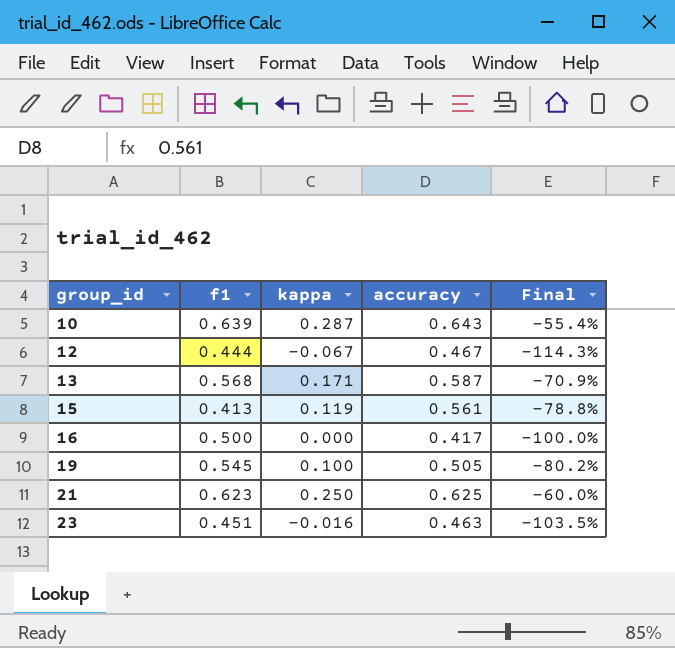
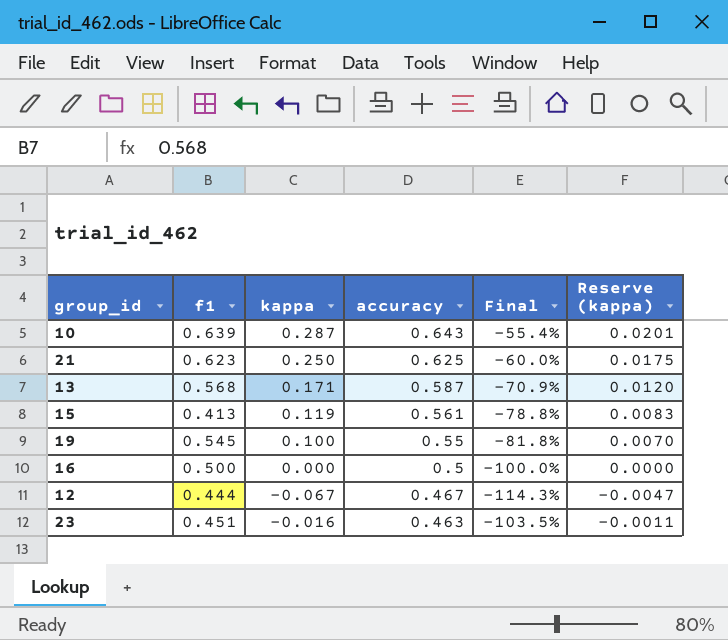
row order: group_id ascending -> accuracy descending
column Reserve (kappa) | formula: none -> [kappa] * 0.07
19 | accuracy: 0.505 -> 0.55
19 | Final: -80.2% -> -81.8%
16 | accuracy: 0.417 -> 0.5

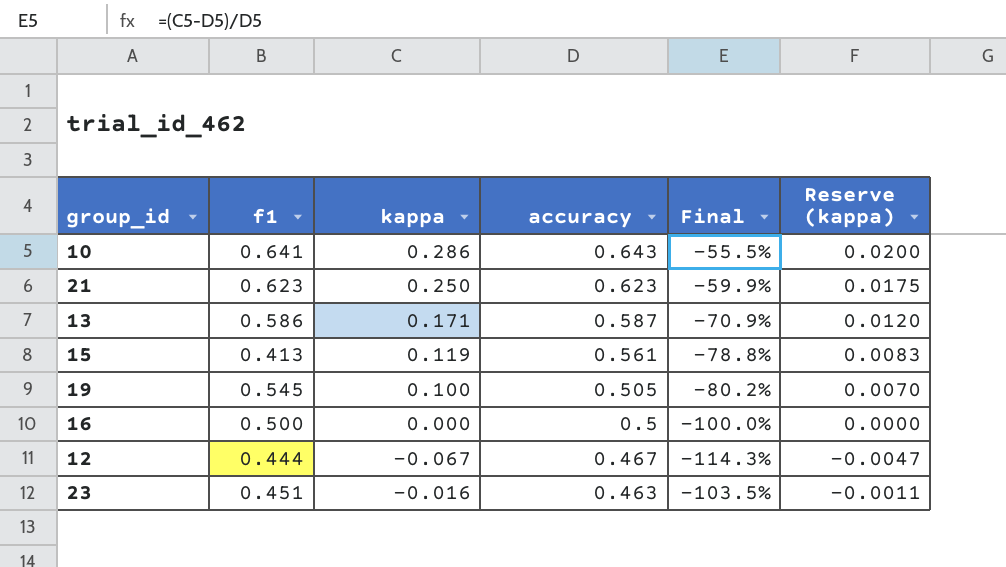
10 | f1: 0.639 -> 0.641
10 | kappa: 0.287 -> 0.286
10 | Final: -55.4% -> -55.5%
10 | Reserve (kappa): 0.0201 -> 0.0200
21 | accuracy: 0.625 -> 0.623
21 | Final: -60.0% -> -59.9%
13 | f1: 0.568 -> 0.586
19 | accuracy: 0.55 -> 0.505
19 | Final: -81.8% -> -80.2%

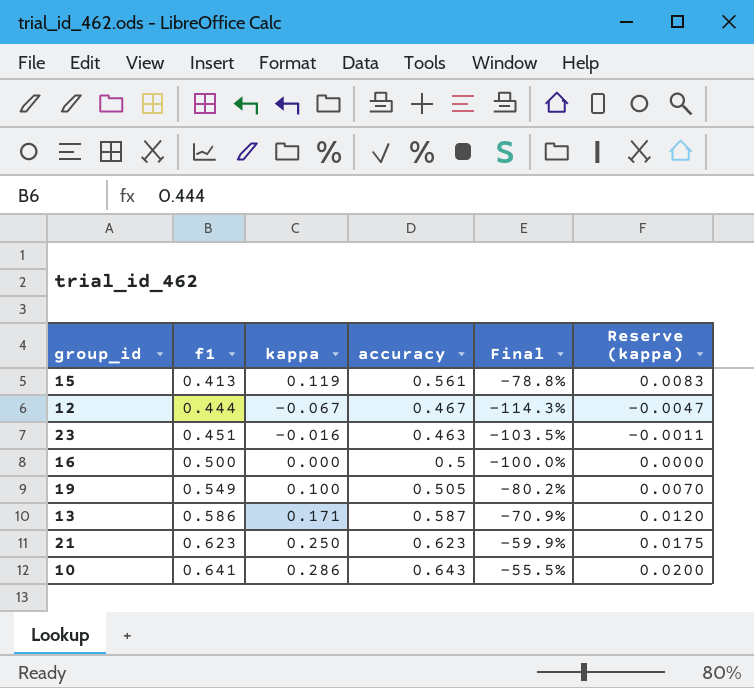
row order: accuracy descending -> f1 ascending
19 | f1: 0.545 -> 0.549

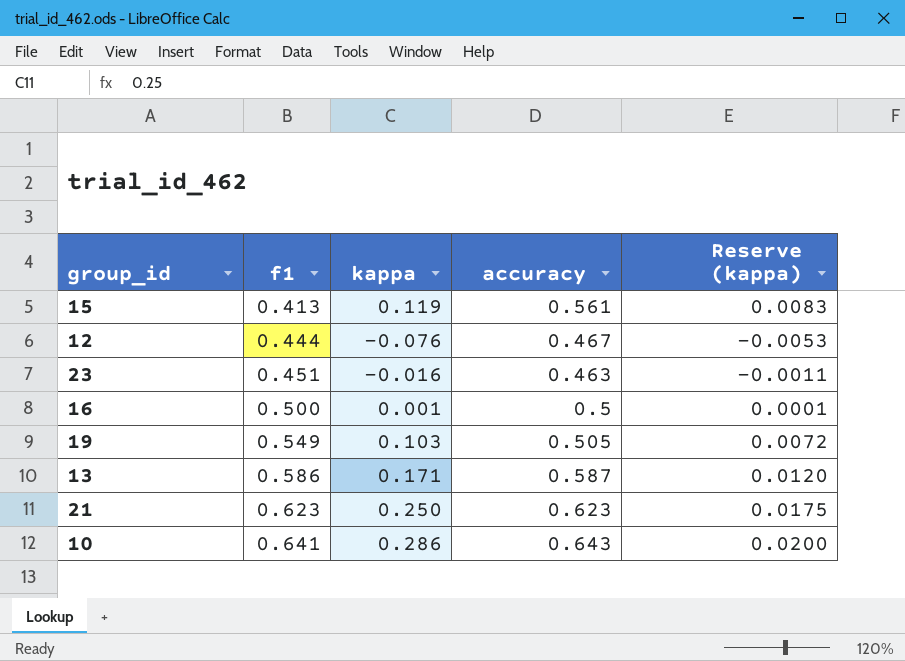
column Final | formula: ([kappa] - [accuracy]) / [accuracy] -> none
12 | kappa: -0.067 -> -0.076
12 | Reserve (kappa): -0.0047 -> -0.0053
16 | kappa: 0.000 -> 0.001
16 | Reserve (kappa): 0.0000 -> 0.0001
19 | kappa: 0.100 -> 0.103
19 | Reserve (kappa): 0.0070 -> 0.0072

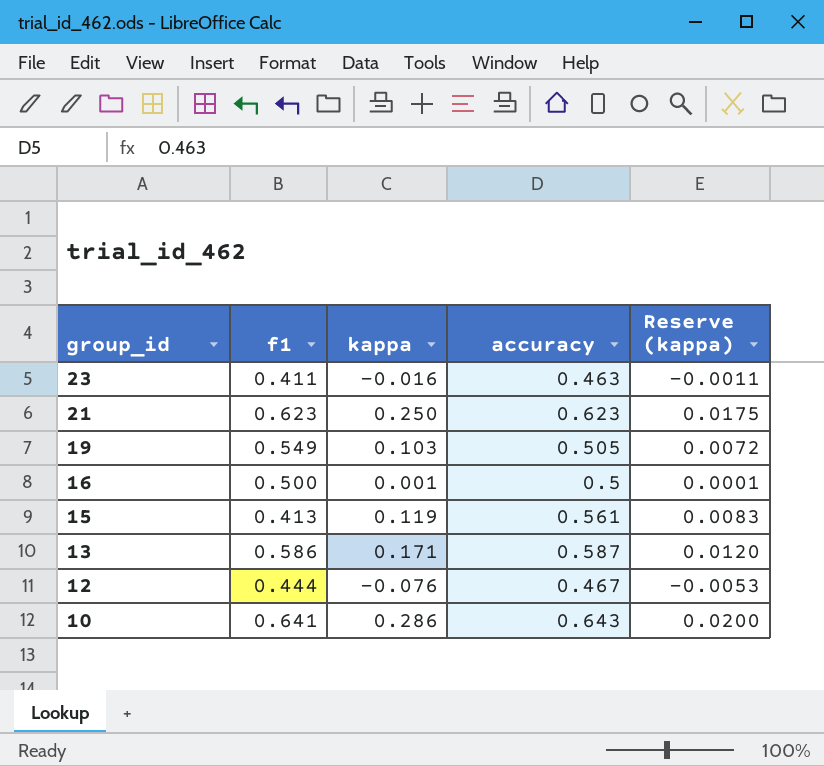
row order: f1 ascending -> group_id descending
23 | f1: 0.451 -> 0.411

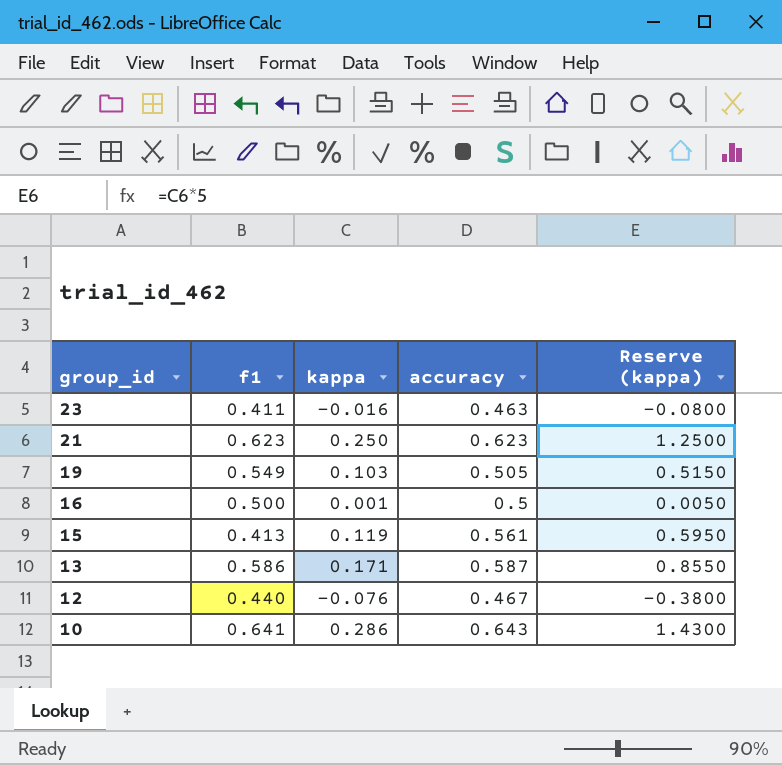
column Reserve (kappa) | formula: [kappa] * 0.07 -> [kappa] * 5
12 | f1: 0.444 -> 0.440

